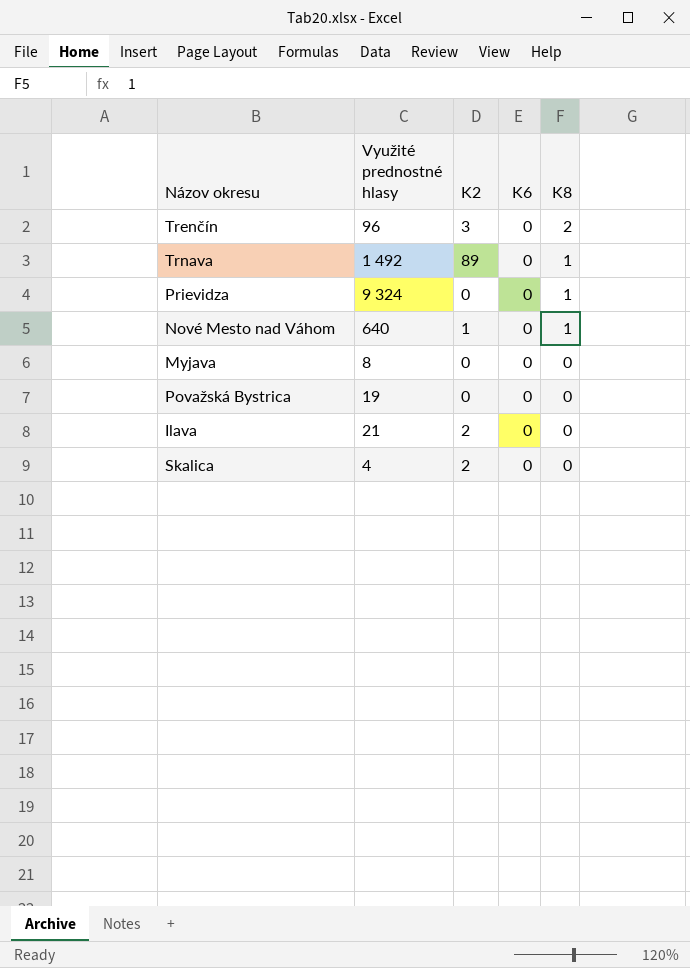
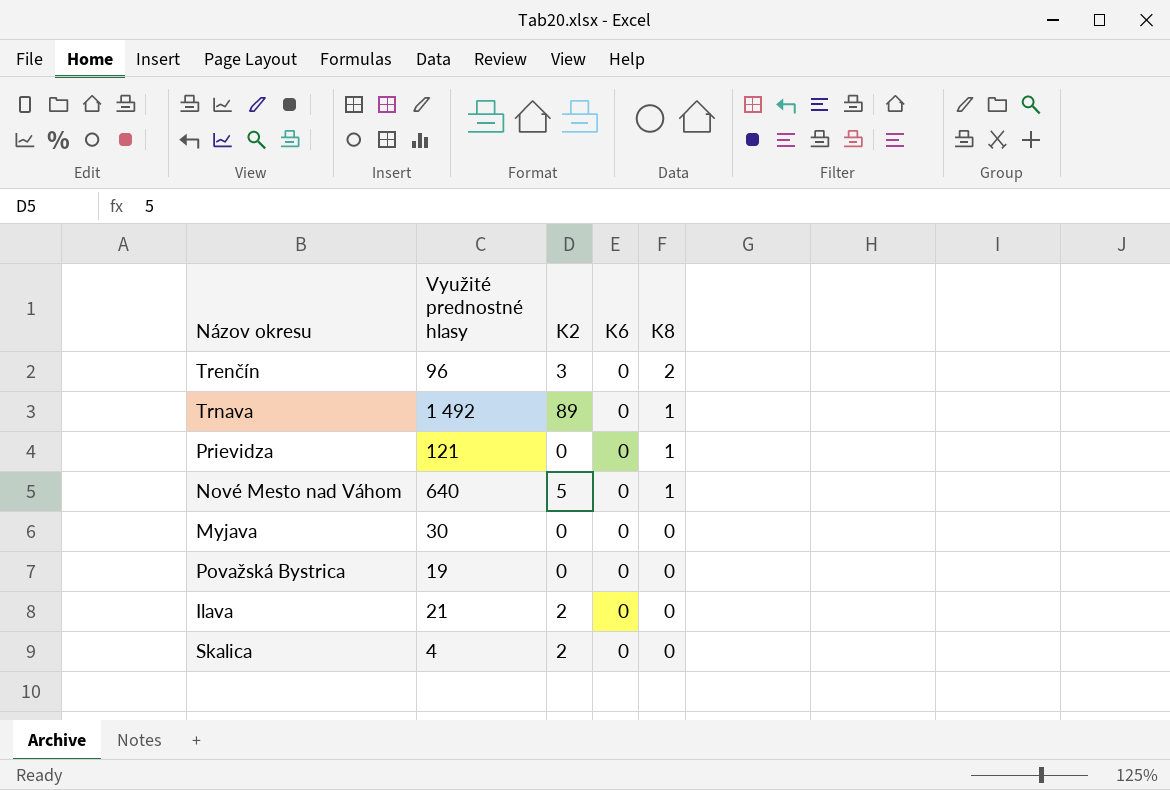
Prievidza | Využité prednostné hlasy: 9 324 -> 121
Nové Mesto nad Váhom | K2: 1 -> 5
Myjava | Využité prednostné hlasy: 8 -> 30

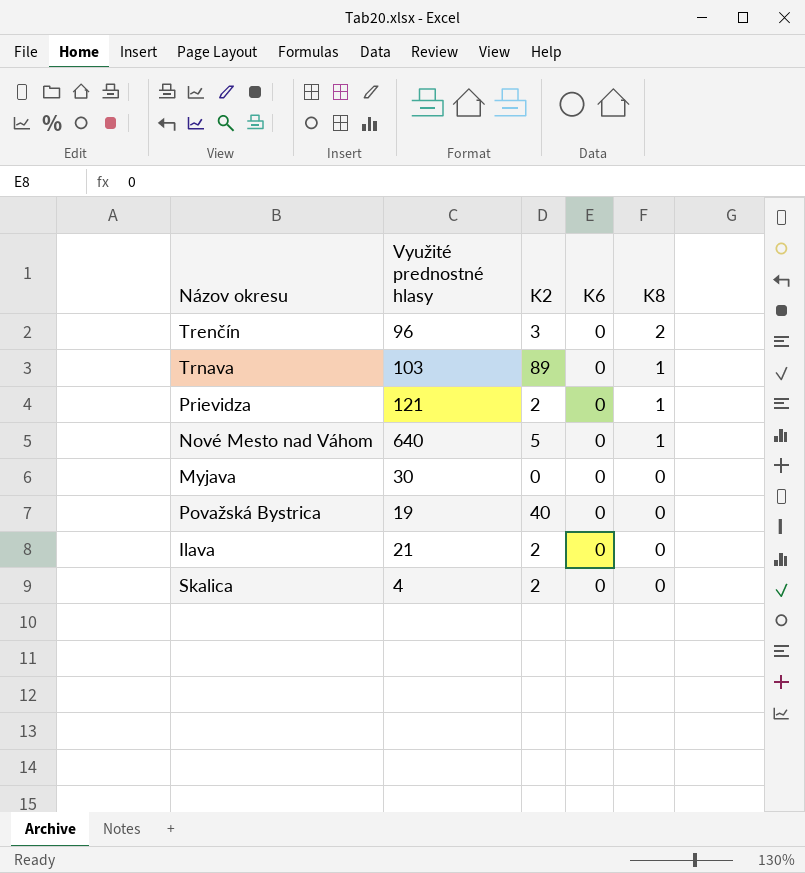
Trnava | Využité prednostné hlasy: 1 492 -> 103
Prievidza | K2: 0 -> 2
Považská Bystrica | K2: 0 -> 40

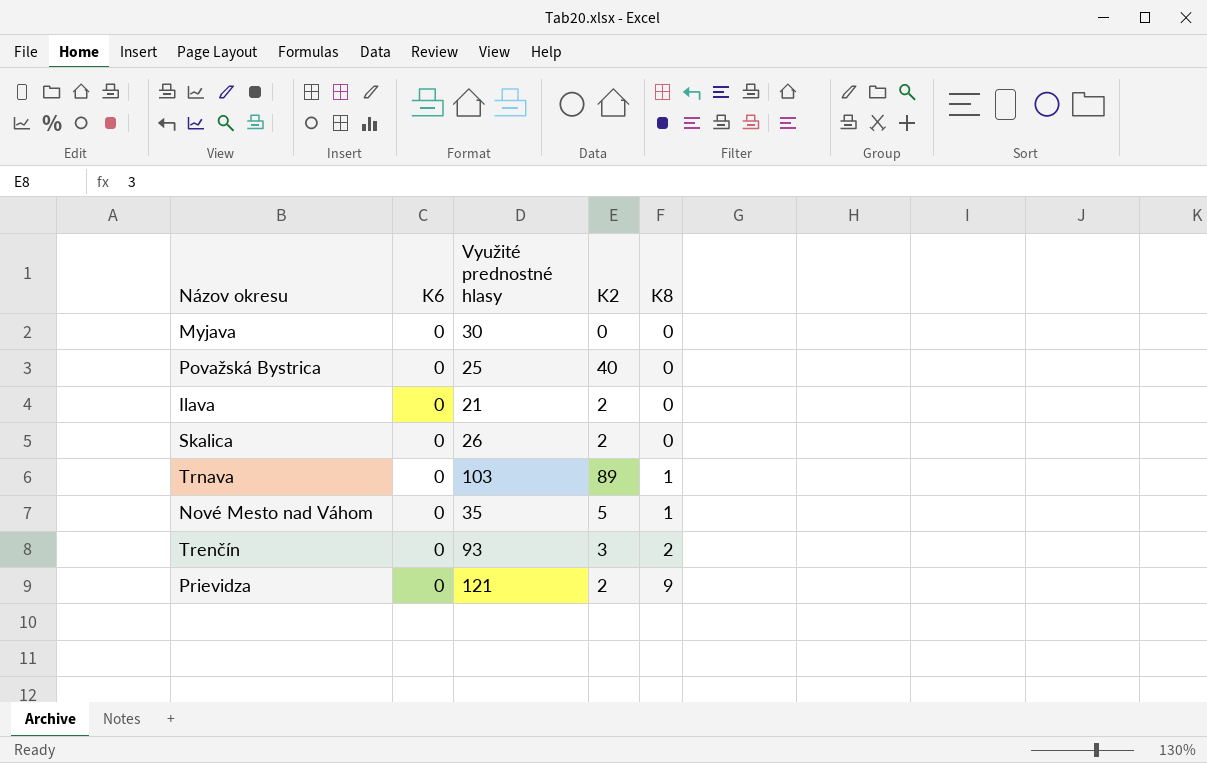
row order: K8 descending -> K8 ascending
column K6 | position: 4 -> 2
Považská Bystrica | Využité prednostné hlasy: 19 -> 25
Skalica | Využité prednostné hlasy: 4 -> 26
Nové Mesto nad Váhom | Využité prednostné hlasy: 640 -> 35
Trenčín | Využité prednostné hlasy: 96 -> 93
Prievidza | K8: 1 -> 9

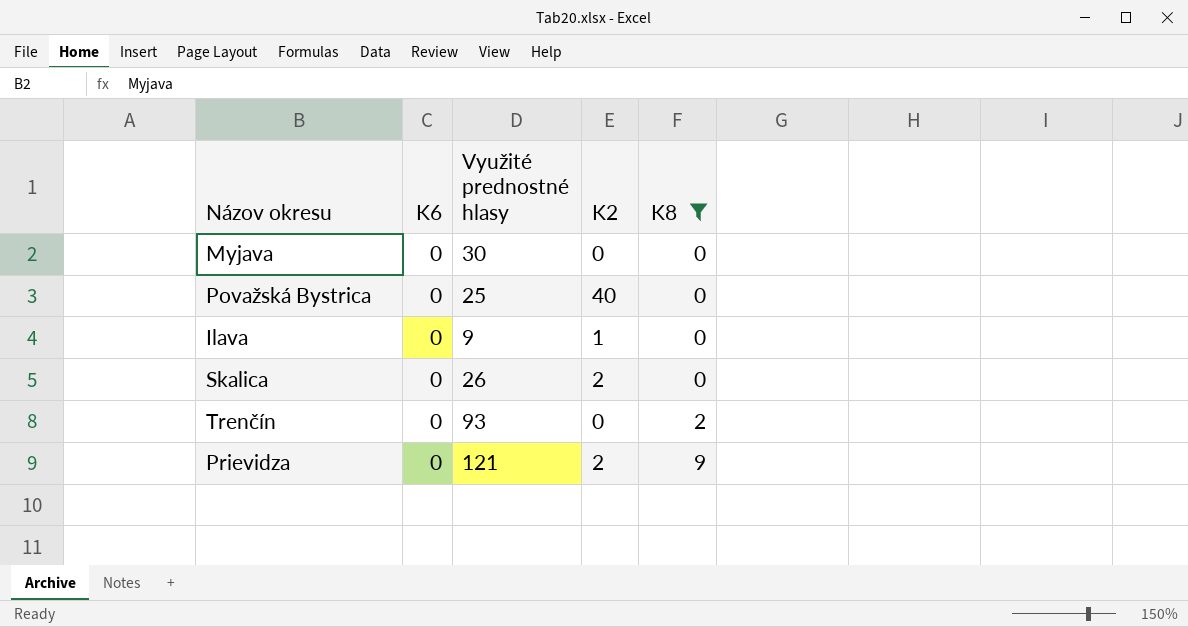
filter: none -> K8 != 1
Ilava | Využité prednostné hlasy: 21 -> 9
Ilava | K2: 2 -> 1
Trenčín | K2: 3 -> 0

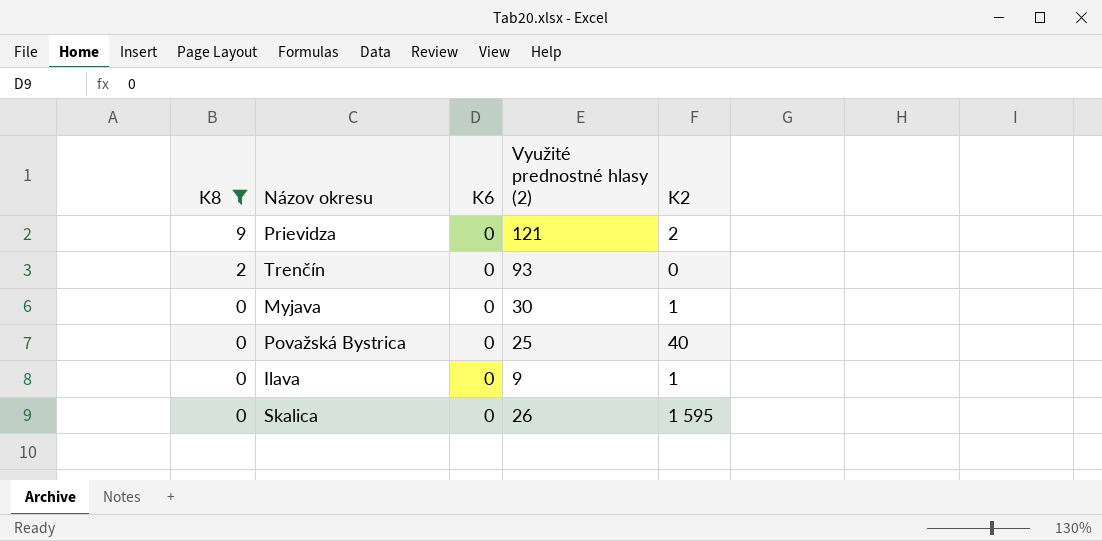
row order: K8 ascending -> K8 descending
column K8 | position: 5 -> 1
column name: Využité prednostné hlasy -> Využité prednostné hlasy (2)
Myjava | K2: 0 -> 1
Skalica | K2: 2 -> 1 595

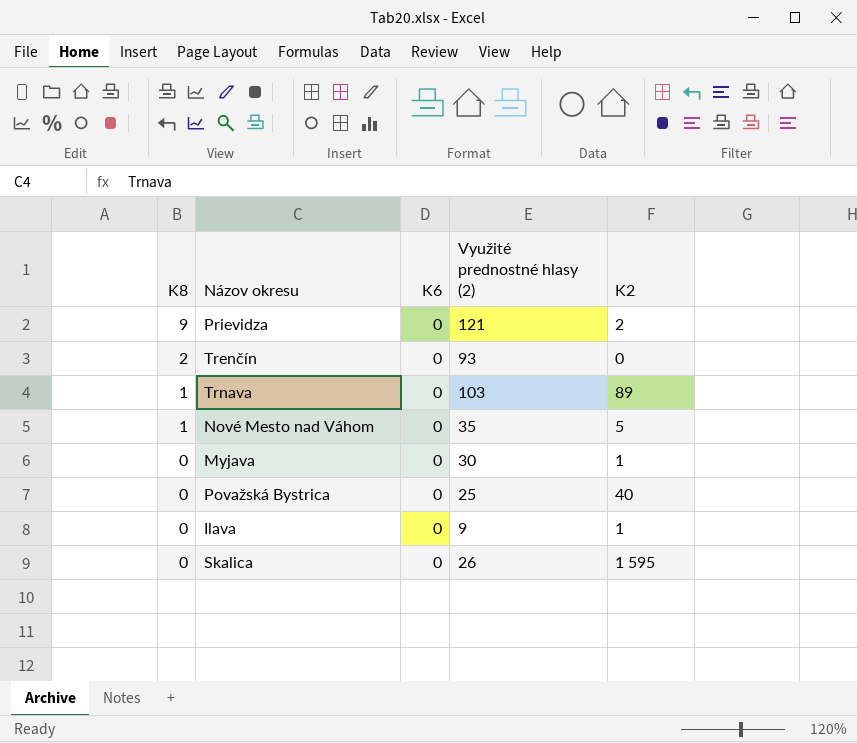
filter: K8 != 1 -> none

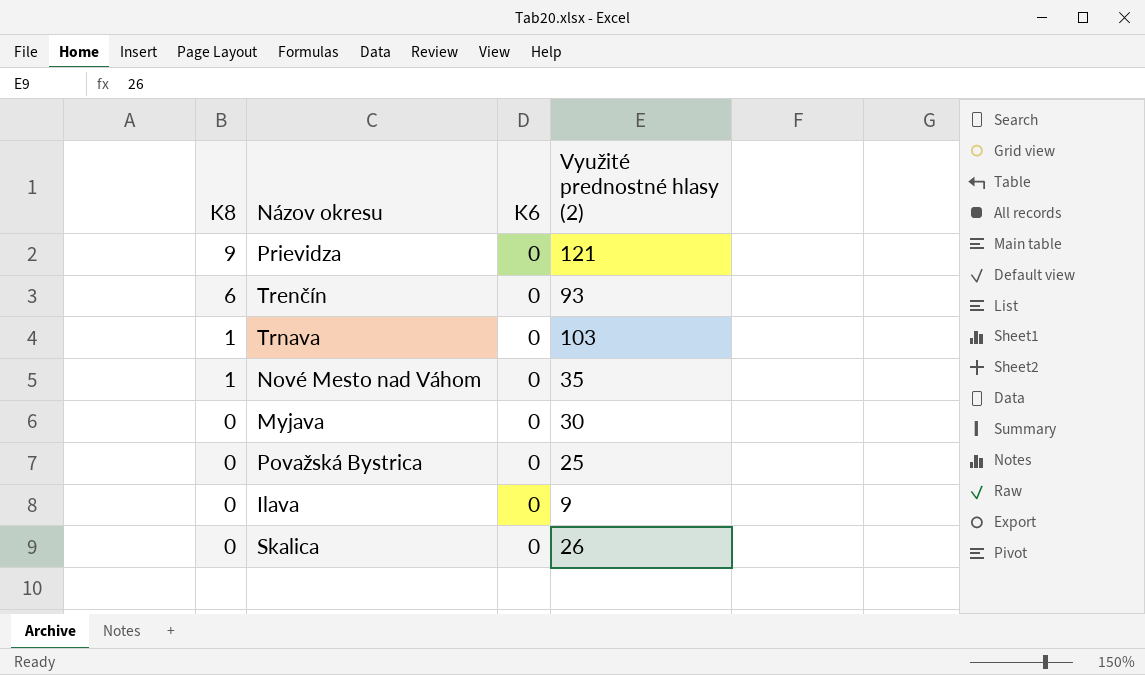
column K2 | position: 5 -> none
Trenčín | K8: 2 -> 6

